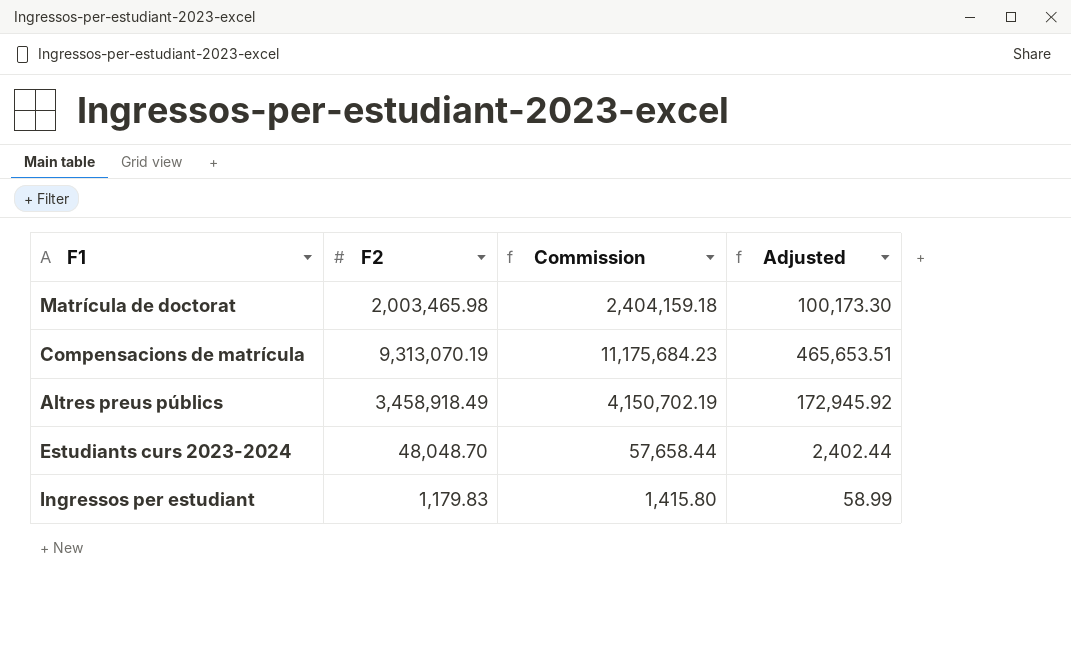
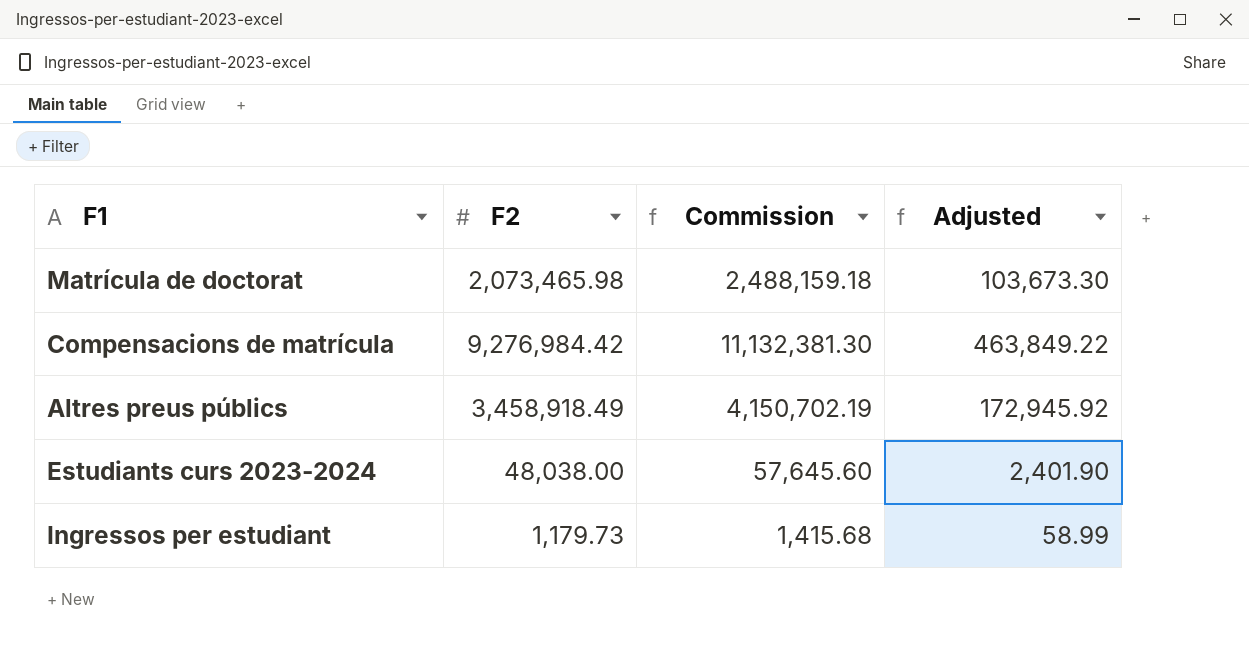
Matrícula de doctorat | F2: 2,003,465.98 -> 2,073,465.98
Matrícula de doctorat | Commission: 2,404,159.18 -> 2,488,159.18
Matrícula de doctorat | Adjusted: 100,173.30 -> 103,673.30
Compensacions de matrícula | F2: 9,313,070.19 -> 9,276,984.42
Compensacions de matrícula | Commission: 11,175,684.23 -> 11,132,381.30
Compensacions de matrícula | Adjusted: 465,653.51 -> 463,849.22
Estudiants curs 2023-2024 | F2: 48,048.70 -> 48,038.00
Estudiants curs 2023-2024 | Commission: 57,658.44 -> 57,645.60
Estudiants curs 2023-2024 | Adjusted: 2,402.44 -> 2,401.90
Ingressos per estudiant | F2: 1,179.83 -> 1,179.73
Ingressos per estudiant | Commission: 1,415.80 -> 1,415.68

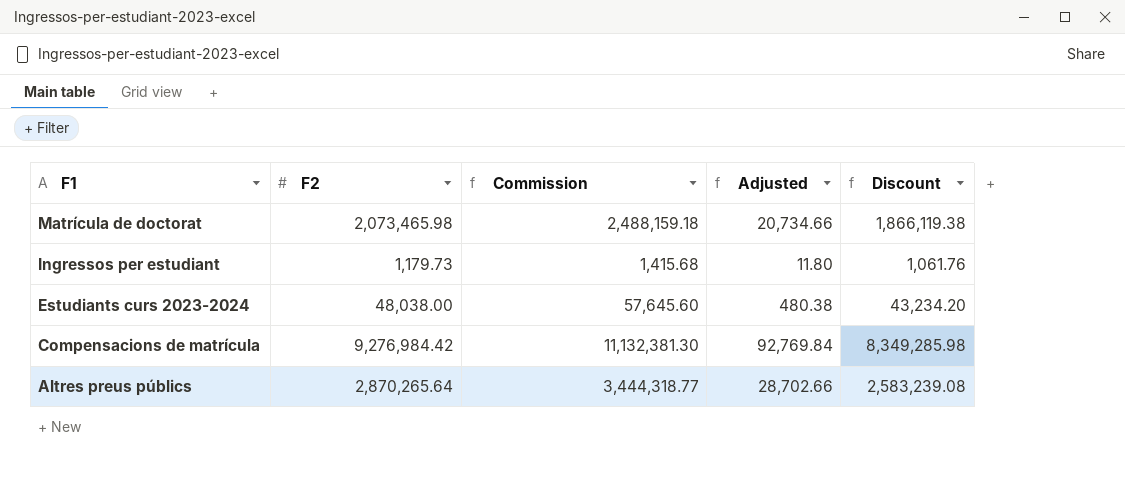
row order: none -> F1 descending
column Adjusted | formula: [F2] * 0.05 -> [F2] * 0.01
column Discount | formula: none -> [F2] * 0.9
Altres preus públics | F2: 3,458,918.49 -> 2,870,265.64
Altres preus públics | Commission: 4,150,702.19 -> 3,444,318.77

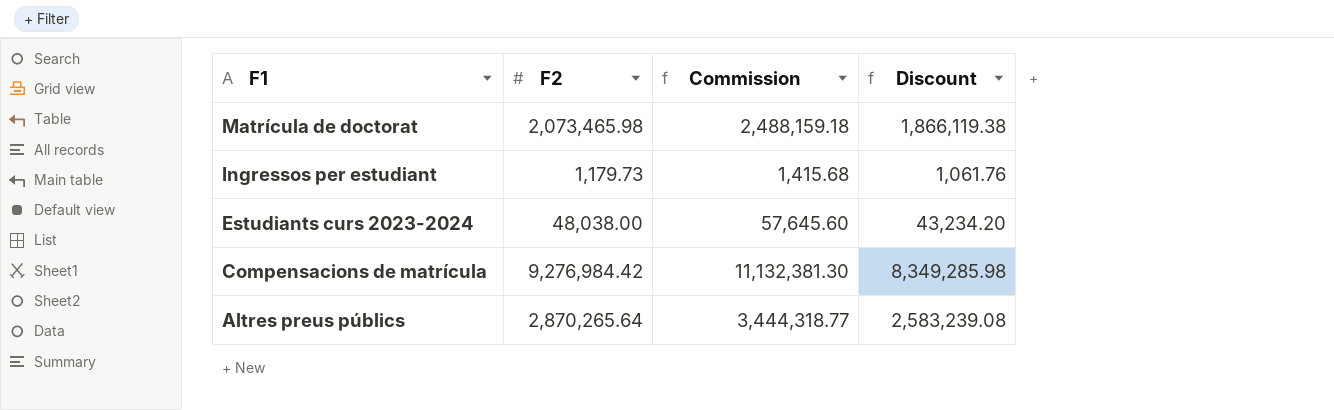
column Adjusted | formula: [F2] * 0.01 -> none

